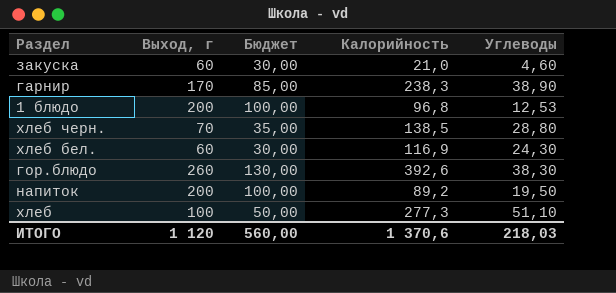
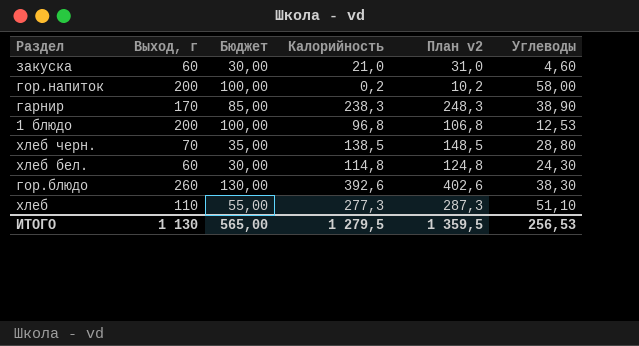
column План v2 | formula: none -> [Калорийность] + 10
row напиток: 200 | 100,00 | 89,2 | 19,50 -> none
row гор.напиток: none -> 200 | 100,00 | 0,2 | 10,2 | 58,00
хлеб бел. | Калорийность: 116,9 -> 114,8
хлеб | Выход, г: 100 -> 110
хлеб | Бюджет: 50,00 -> 55,00
ИТОГО | Выход, г: 1 120 -> 1 130
ИТОГО | Бюджет: 560,00 -> 565,00
ИТОГО | Калорийность: 1 370,6 -> 1 279,5
ИТОГО | Углеводы: 218,03 -> 256,53

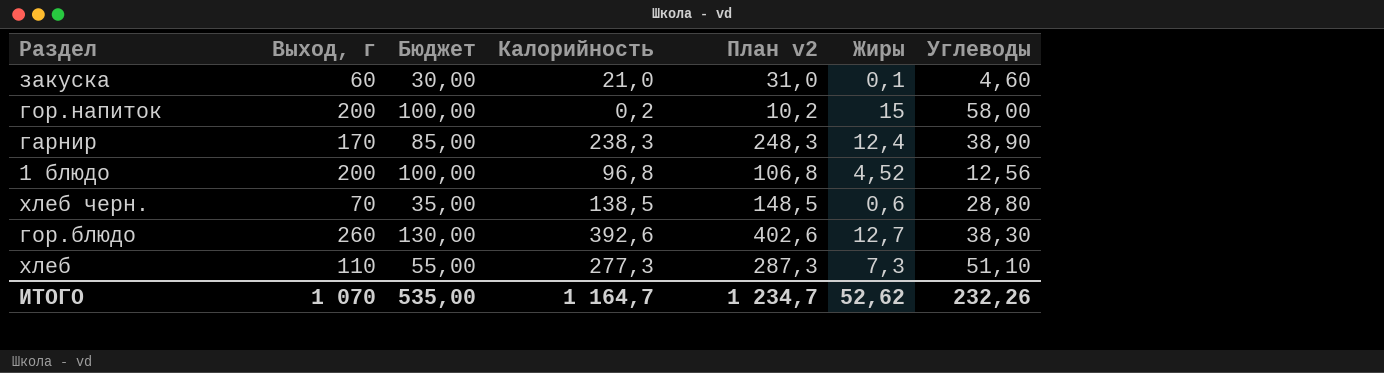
column Жиры | position: none -> 6
row хлеб бел.: 60 | 30,00 | 114,8 | 124,8 | 24,30 -> none
1 блюдо | Углеводы: 12,53 -> 12,56
ИТОГО | Выход, г: 1 130 -> 1 070
ИТОГО | Бюджет: 565,00 -> 535,00
ИТОГО | Калорийность: 1 279,5 -> 1 164,7
ИТОГО | План v2: 1 359,5 -> 1 234,7
ИТОГО | Углеводы: 256,53 -> 232,26

